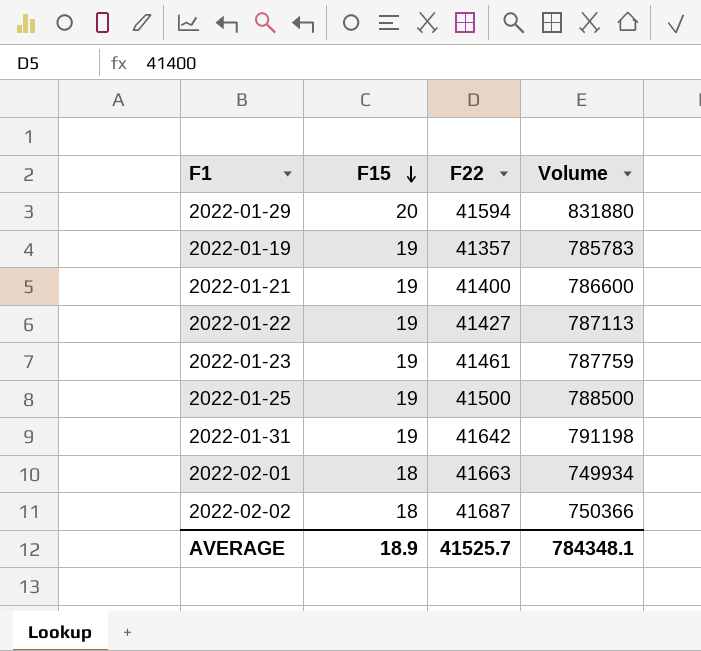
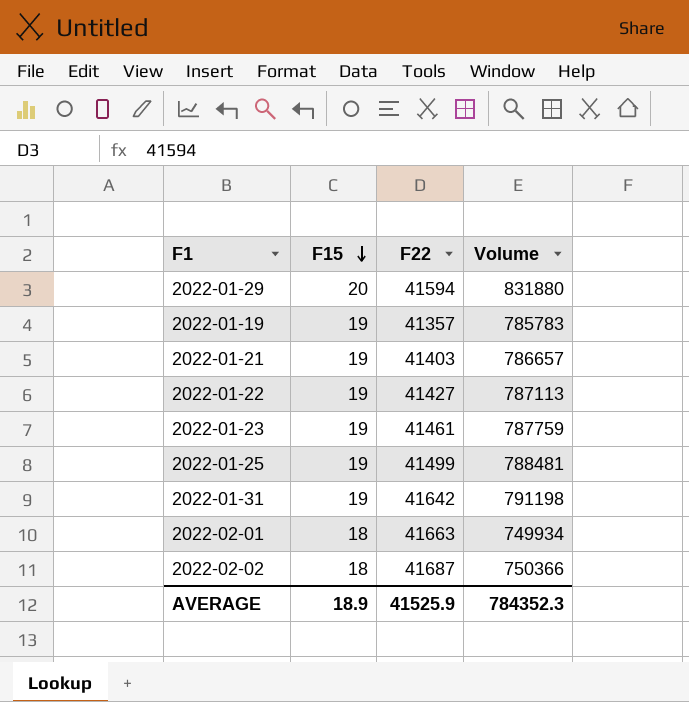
2022-01-21 | F22: 41400 -> 41403
2022-01-21 | Volume: 786600 -> 786657
2022-01-25 | F22: 41500 -> 41499
2022-01-25 | Volume: 788500 -> 788481
AVERAGE | F22: 41525.7 -> 41525.9
AVERAGE | Volume: 784348.1 -> 784352.3

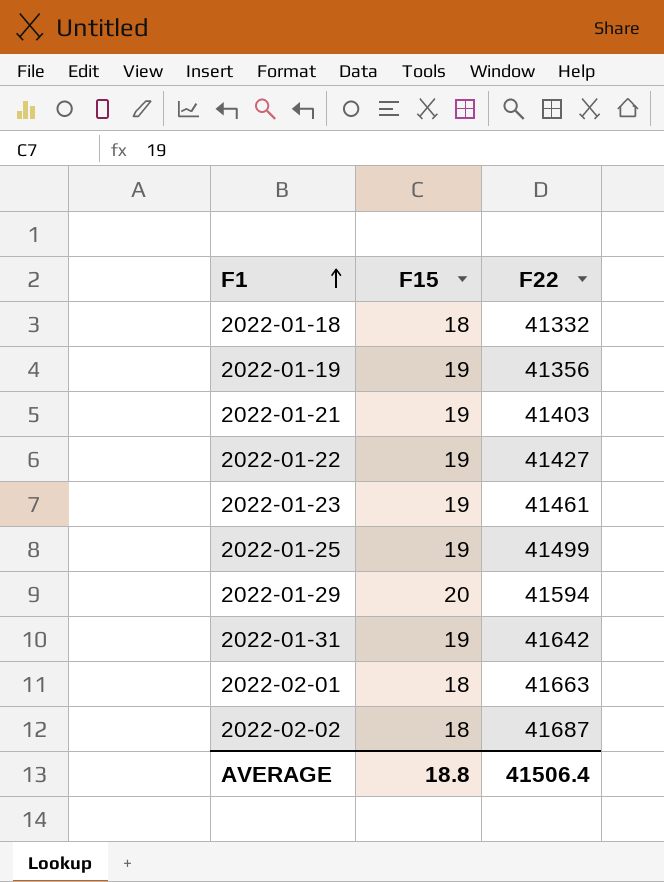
row order: F15 descending -> F1 ascending
column Volume | formula: [F15] * [F22] -> none
row 2022-01-18: none -> 18 | 41332
2022-01-19 | F22: 41357 -> 41356
AVERAGE | F15: 18.9 -> 18.8
AVERAGE | F22: 41525.9 -> 41506.4

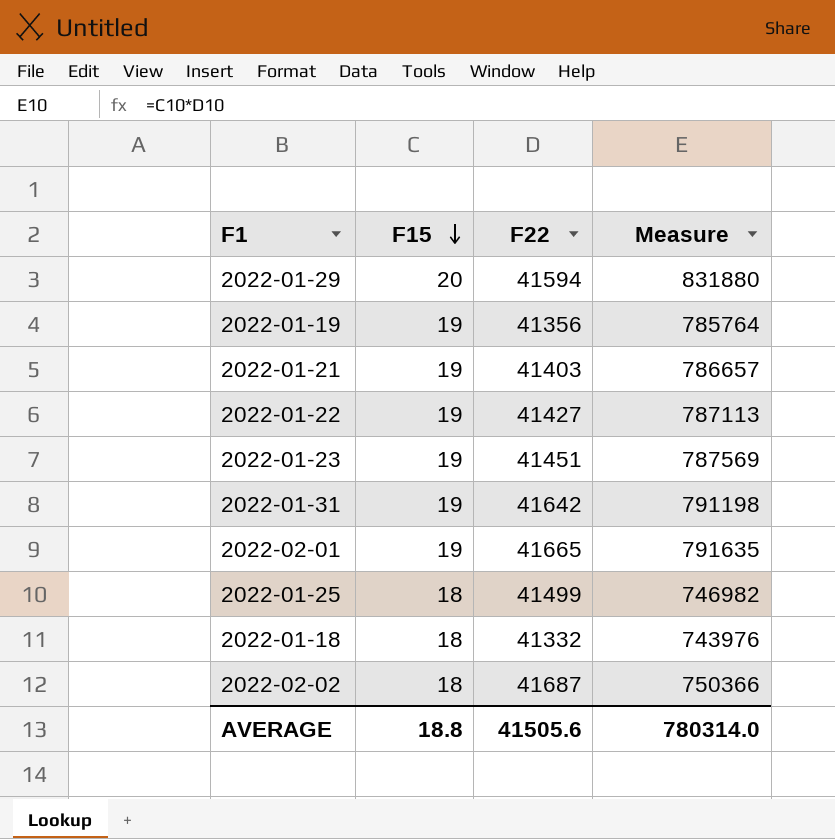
row order: F1 ascending -> F15 descending
column Measure | formula: none -> [F15] * [F22]
2022-01-23 | F22: 41461 -> 41451
2022-02-01 | F15: 18 -> 19
2022-02-01 | F22: 41663 -> 41665
2022-01-25 | F15: 19 -> 18
AVERAGE | F22: 41506.4 -> 41505.6

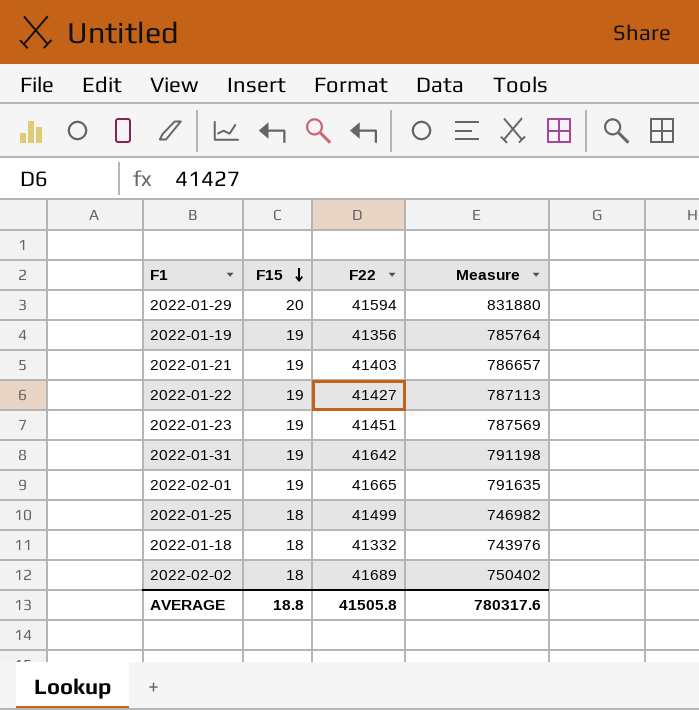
2022-02-02 | F22: 41687 -> 41689
2022-02-02 | Measure: 750366 -> 750402
AVERAGE | F22: 41505.6 -> 41505.8
AVERAGE | Measure: 780314.0 -> 780317.6

